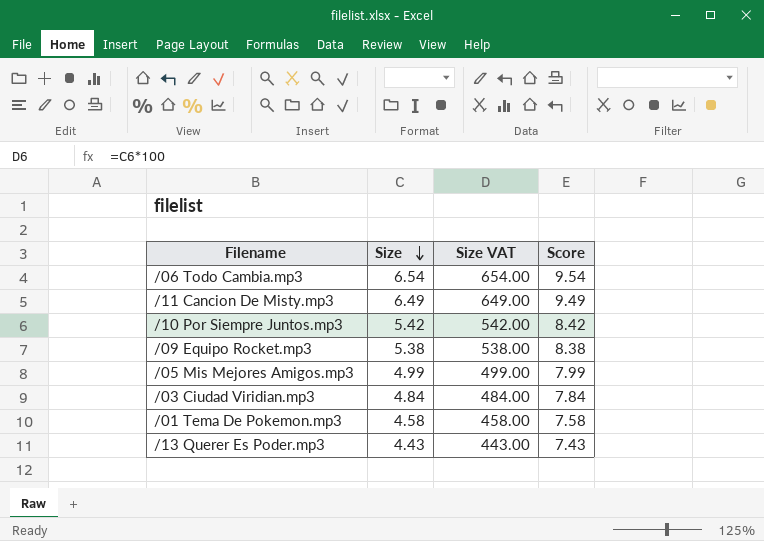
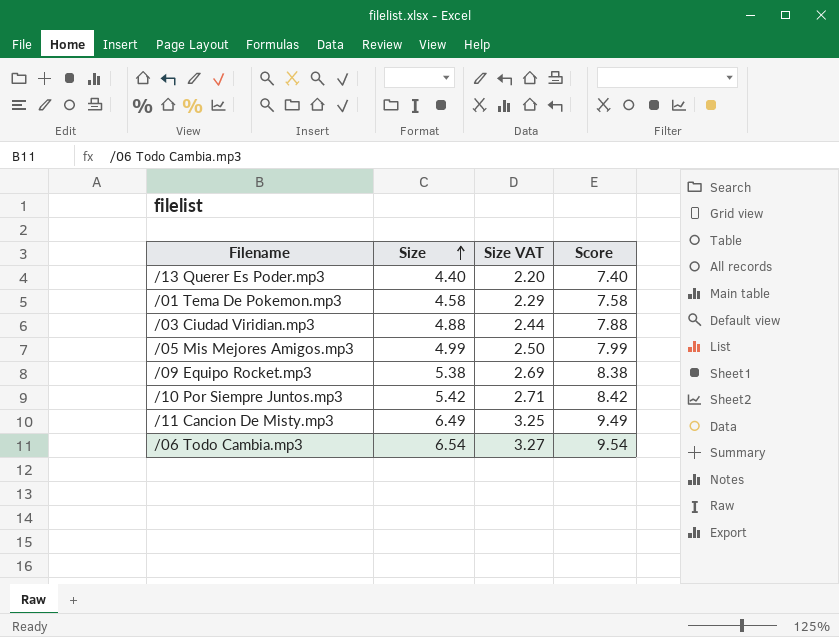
row order: Size descending -> Size ascending
column Size VAT | formula: [Size] * 100 -> [Size] * 0.5
/13 Querer Es Poder.mp3 | Size: 4.43 -> 4.40
/13 Querer Es Poder.mp3 | Score: 7.43 -> 7.40
/03 Ciudad Viridian.mp3 | Size: 4.84 -> 4.88
/03 Ciudad Viridian.mp3 | Score: 7.84 -> 7.88

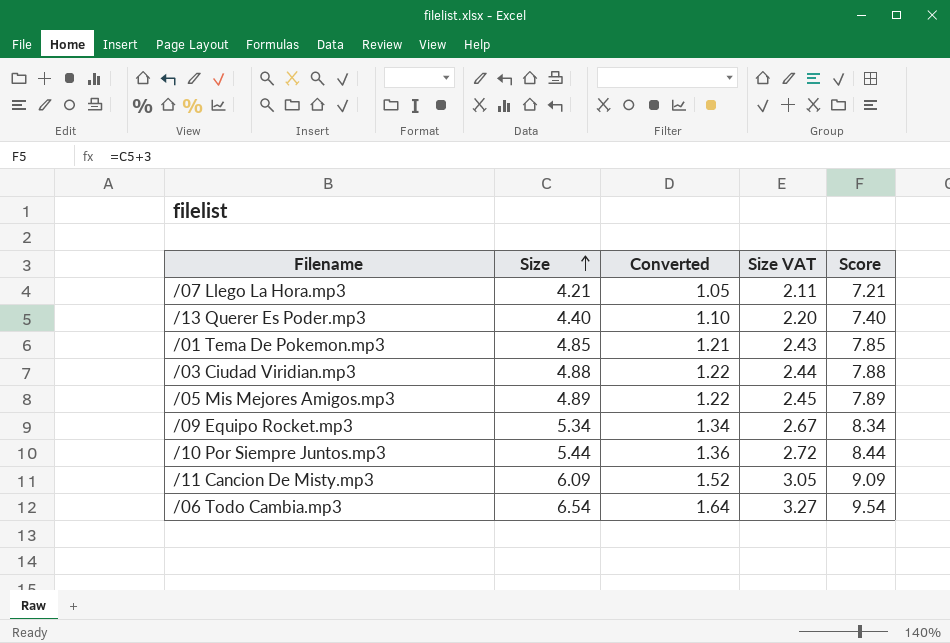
column Converted | formula: none -> [Size] * 0.25
row /07 Llego La Hora.mp3: none -> 4.21 | 1.05 | 2.11 | 7.21
/01 Tema De Pokemon.mp3 | Size: 4.58 -> 4.85
/01 Tema De Pokemon.mp3 | Size VAT: 2.29 -> 2.43
/01 Tema De Pokemon.mp3 | Score: 7.58 -> 7.85
/05 Mis Mejores Amigos.mp3 | Size: 4.99 -> 4.89
/05 Mis Mejores Amigos.mp3 | Size VAT: 2.50 -> 2.45
/05 Mis Mejores Amigos.mp3 | Score: 7.99 -> 7.89
/09 Equipo Rocket.mp3 | Size: 5.38 -> 5.34
/09 Equipo Rocket.mp3 | Size VAT: 2.69 -> 2.67
/09 Equipo Rocket.mp3 | Score: 8.38 -> 8.34
/10 Por Siempre Juntos.mp3 | Size: 5.42 -> 5.44
/10 Por Siempre Juntos.mp3 | Size VAT: 2.71 -> 2.72
/10 Por Siempre Juntos.mp3 | Score: 8.42 -> 8.44
/11 Cancion De Misty.mp3 | Size: 6.49 -> 6.09
/11 Cancion De Misty.mp3 | Size VAT: 3.25 -> 3.05
/11 Cancion De Misty.mp3 | Score: 9.49 -> 9.09

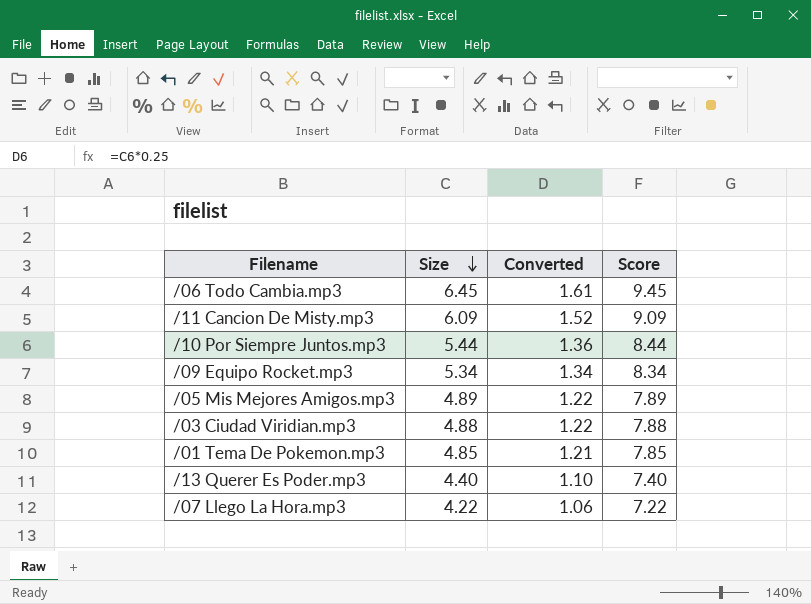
row order: Size ascending -> Size descending
column Size VAT | formula: [Size] * 0.5 -> none
/06 Todo Cambia.mp3 | Size: 6.54 -> 6.45
/06 Todo Cambia.mp3 | Converted: 1.64 -> 1.61
/06 Todo Cambia.mp3 | Score: 9.54 -> 9.45
/07 Llego La Hora.mp3 | Size: 4.21 -> 4.22
/07 Llego La Hora.mp3 | Converted: 1.05 -> 1.06
/07 Llego La Hora.mp3 | Score: 7.21 -> 7.22

